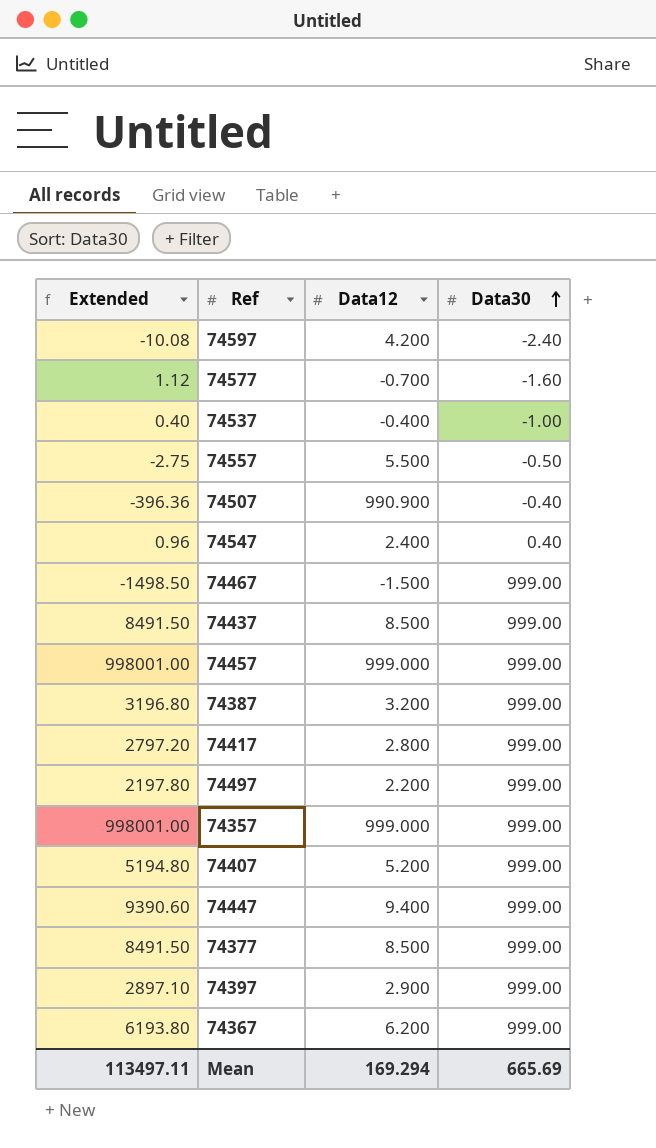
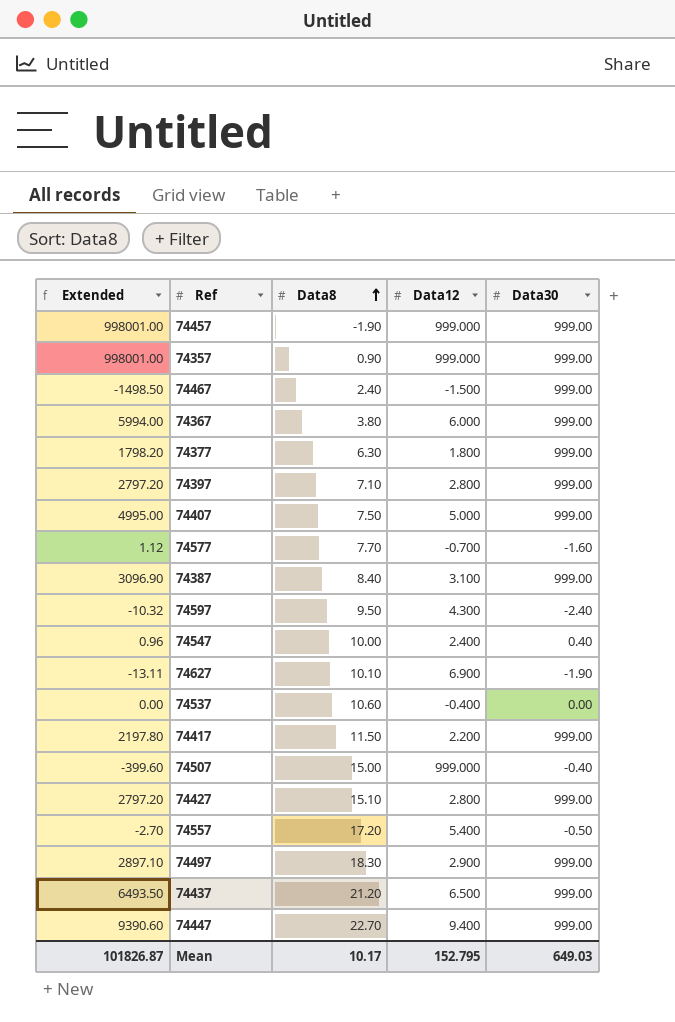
row order: Data30 ascending -> Data8 ascending
column Data8 | position: none -> 3
74367 | Extended: 6193.80 -> 5994.00
74367 | Data12: 6.200 -> 6.000
74377 | Extended: 8491.50 -> 1798.20
74377 | Data12: 8.500 -> 1.800
74397 | Extended: 2897.10 -> 2797.20
74397 | Data12: 2.900 -> 2.800
74407 | Extended: 5194.80 -> 4995.00
74407 | Data12: 5.200 -> 5.000
74387 | Extended: 3196.80 -> 3096.90
74387 | Data12: 3.200 -> 3.100
74597 | Extended: -10.08 -> -10.32
74597 | Data12: 4.200 -> 4.300
row 74627: none -> -13.11 | 10.10 | 6.900 | -1.90
74537 | Extended: 0.40 -> 0.00
74537 | Data30: -1.00 -> 0.00
74417 | Extended: 2797.20 -> 2197.80
74417 | Data12: 2.800 -> 2.200
74507 | Extended: -396.36 -> -399.60
74507 | Data12: 990.900 -> 999.000
row 74427: none -> 2797.20 | 15.10 | 2.800 | 999.00
74557 | Extended: -2.75 -> -2.70
74557 | Data12: 5.500 -> 5.400
74497 | Extended: 2197.80 -> 2897.10
74497 | Data12: 2.200 -> 2.900
74437 | Extended: 8491.50 -> 6493.50
74437 | Data12: 8.500 -> 6.500
Mean | Extended: 113497.11 -> 101826.87
Mean | Data12: 169.294 -> 152.795
Mean | Data30: 665.69 -> 649.03

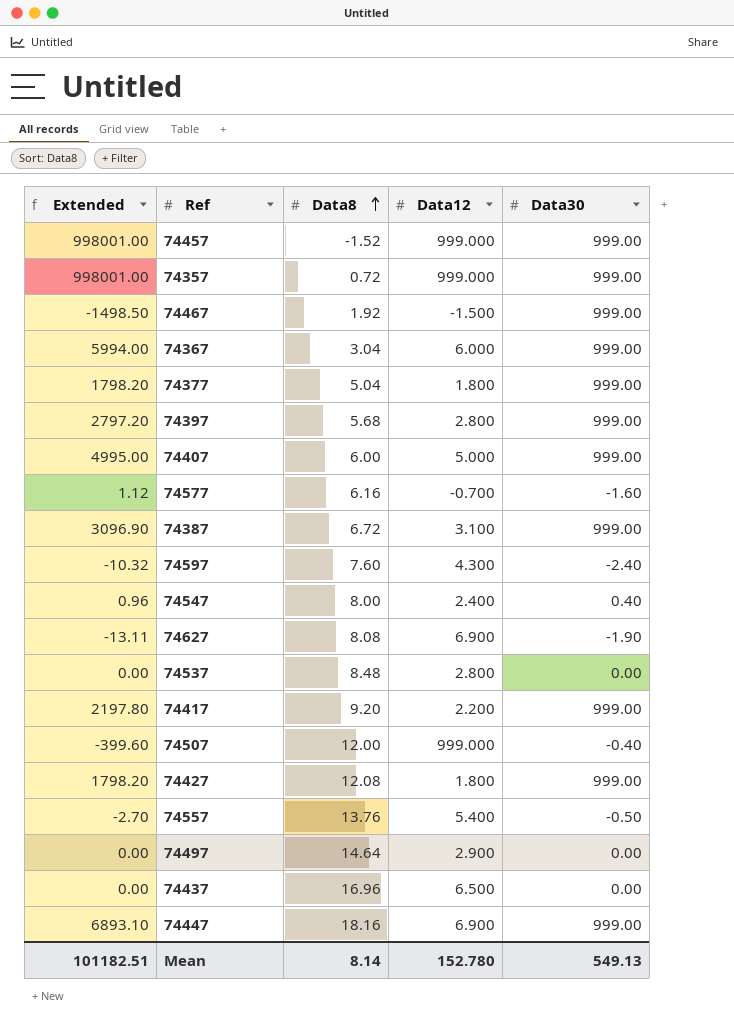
74457 | Data8: -1.90 -> -1.52
74357 | Data8: 0.90 -> 0.72
74467 | Data8: 2.40 -> 1.92
74367 | Data8: 3.80 -> 3.04
74377 | Data8: 6.30 -> 5.04
74397 | Data8: 7.10 -> 5.68
74407 | Data8: 7.50 -> 6.00
74577 | Data8: 7.70 -> 6.16
74387 | Data8: 8.40 -> 6.72
74597 | Data8: 9.50 -> 7.60
74547 | Data8: 10.00 -> 8.00
74627 | Data8: 10.10 -> 8.08
74537 | Data8: 10.60 -> 8.48
74537 | Data12: -0.400 -> 2.800
74417 | Data8: 11.50 -> 9.20
74507 | Data8: 15.00 -> 12.00
74427 | Extended: 2797.20 -> 1798.20
74427 | Data8: 15.10 -> 12.08
74427 | Data12: 2.800 -> 1.800
74557 | Data8: 17.20 -> 13.76
74497 | Extended: 2897.10 -> 0.00
74497 | Data8: 18.30 -> 14.64
74497 | Data30: 999.00 -> 0.00
74437 | Extended: 6493.50 -> 0.00
74437 | Data8: 21.20 -> 16.96
74437 | Data30: 999.00 -> 0.00
74447 | Extended: 9390.60 -> 6893.10
74447 | Data8: 22.70 -> 18.16
74447 | Data12: 9.400 -> 6.900
Mean | Extended: 101826.87 -> 101182.51
Mean | Data8: 10.17 -> 8.14
Mean | Data12: 152.795 -> 152.780
Mean | Data30: 649.03 -> 549.13

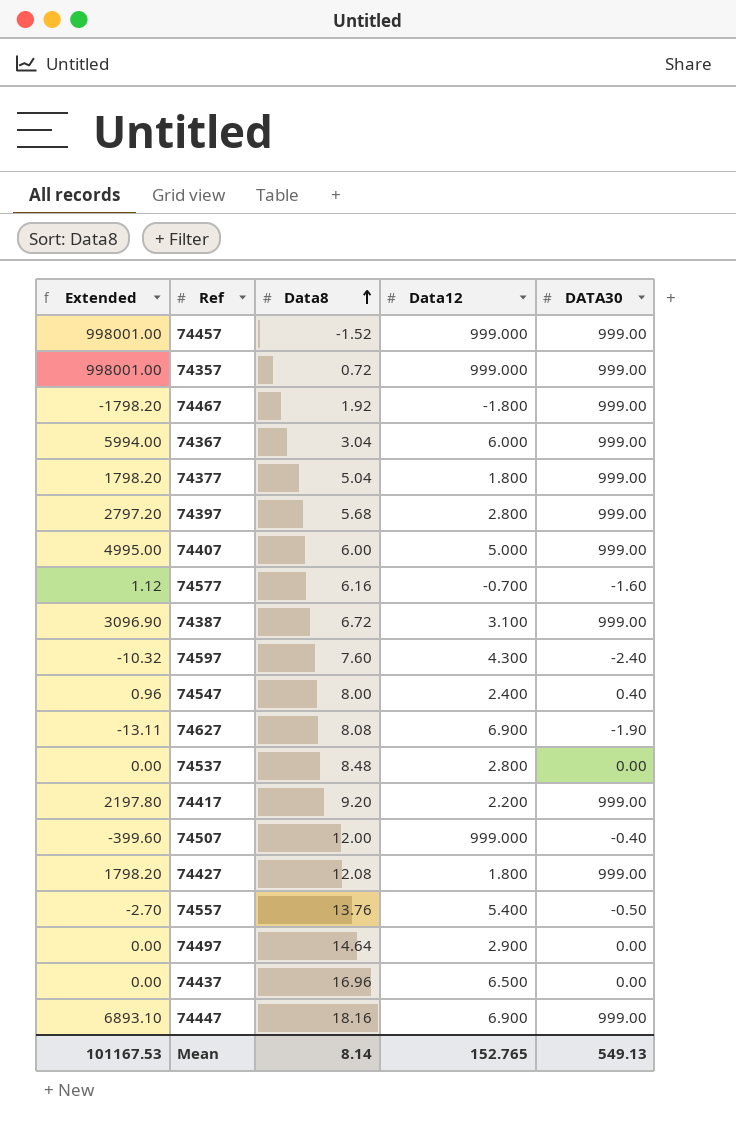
column name: Data30 -> DATA30
74467 | Extended: -1498.50 -> -1798.20
74467 | Data12: -1.500 -> -1.800
Mean | Extended: 101182.51 -> 101167.53
Mean | Data12: 152.780 -> 152.765

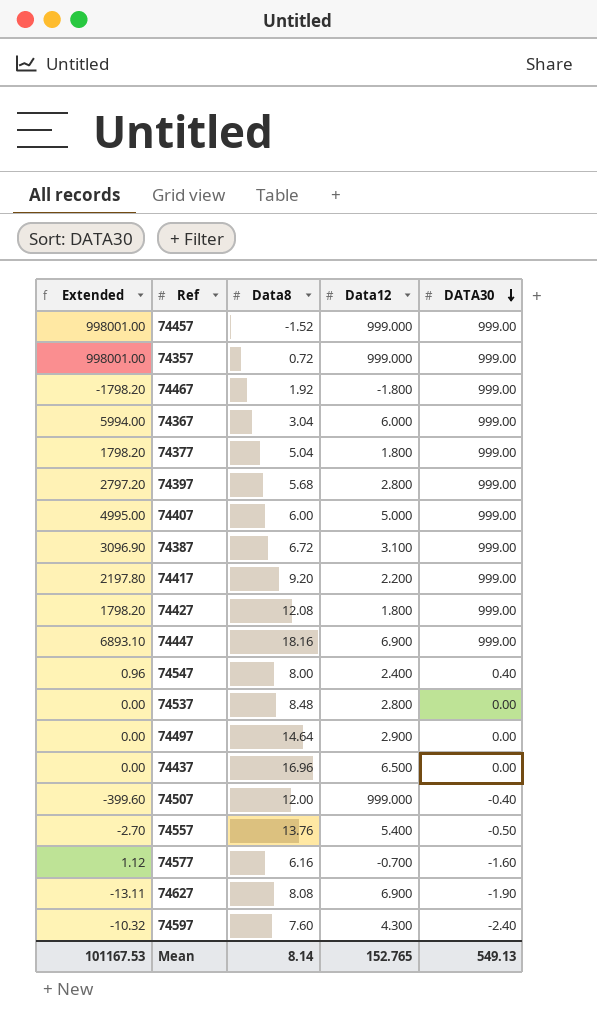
row order: Data8 ascending -> DATA30 descending

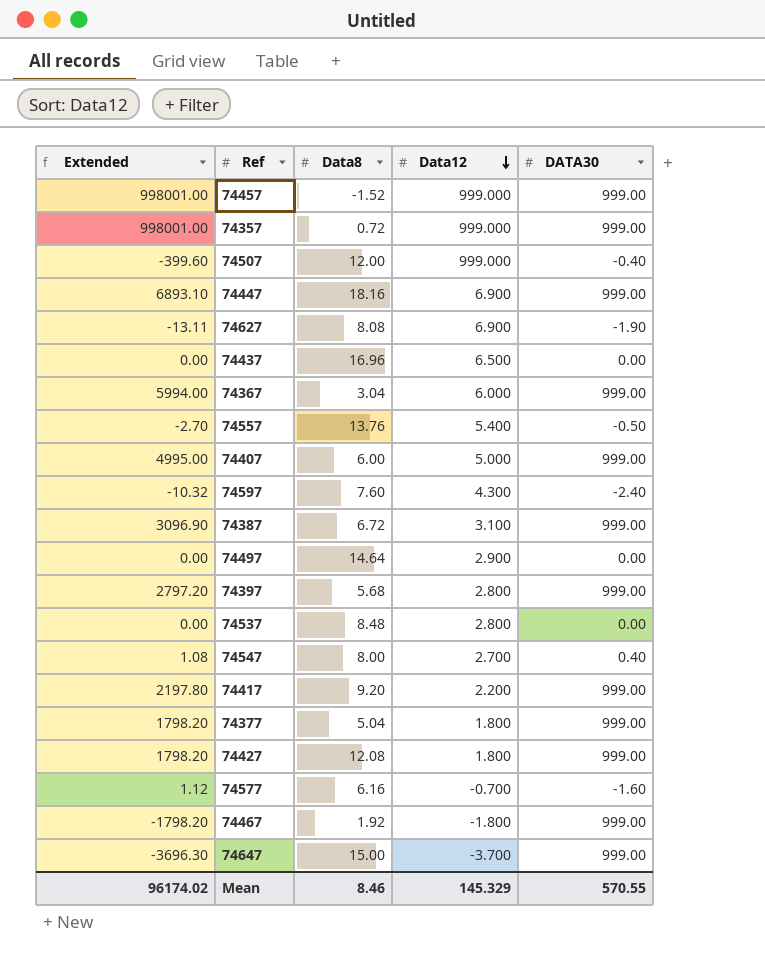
row order: DATA30 descending -> Data12 descending
74547 | Extended: 0.96 -> 1.08
74547 | Data12: 2.400 -> 2.700
row 74647: none -> -3696.30 | 15.00 | -3.700 | 999.00
Mean | Extended: 101167.53 -> 96174.02
Mean | Data8: 8.14 -> 8.46
Mean | Data12: 152.765 -> 145.329
Mean | DATA30: 549.13 -> 570.55

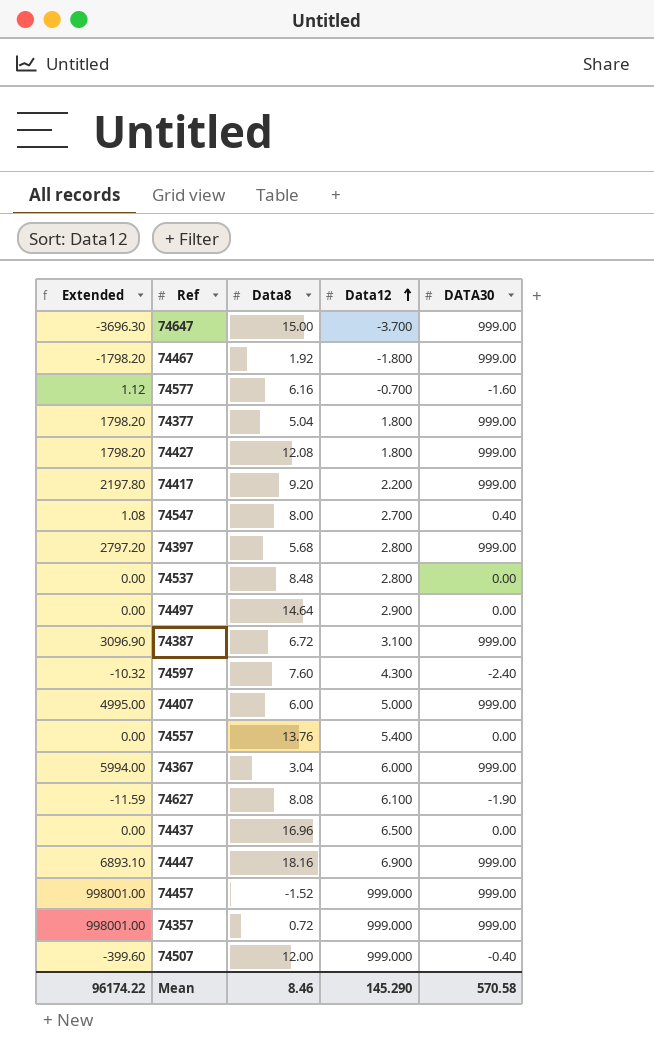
row order: Data12 descending -> Data12 ascending
74557 | Extended: -2.70 -> 0.00
74557 | DATA30: -0.50 -> 0.00
74627 | Extended: -13.11 -> -11.59
74627 | Data12: 6.900 -> 6.100
Mean | Extended: 96174.02 -> 96174.22
Mean | Data12: 145.329 -> 145.290
Mean | DATA30: 570.55 -> 570.58

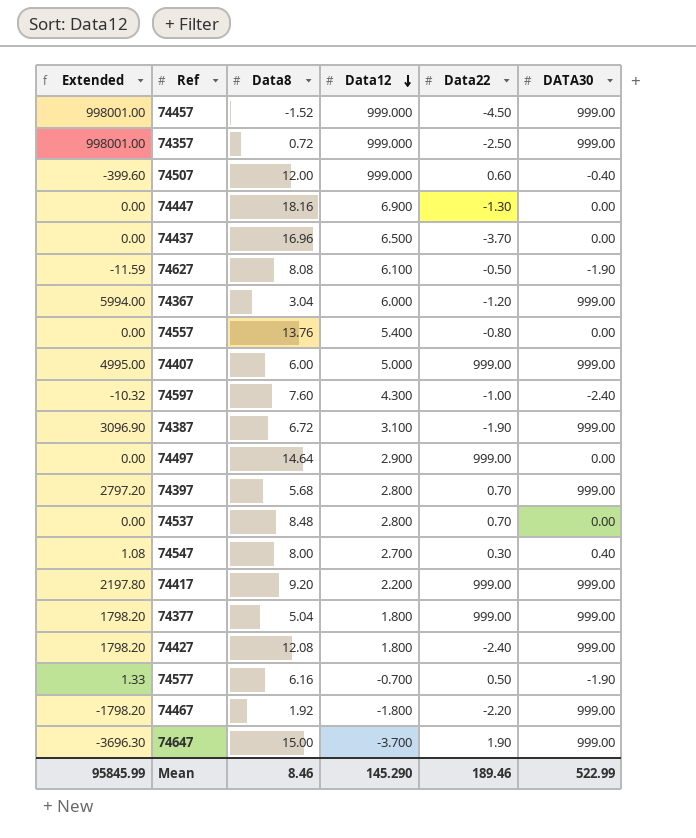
row order: Data12 ascending -> Data12 descending
column Data22 | position: none -> 5
74447 | Extended: 6893.10 -> 0.00
74447 | DATA30: 999.00 -> 0.00
74577 | Extended: 1.12 -> 1.33
74577 | DATA30: -1.60 -> -1.90
Mean | Extended: 96174.22 -> 95845.99
Mean | DATA30: 570.58 -> 522.99

